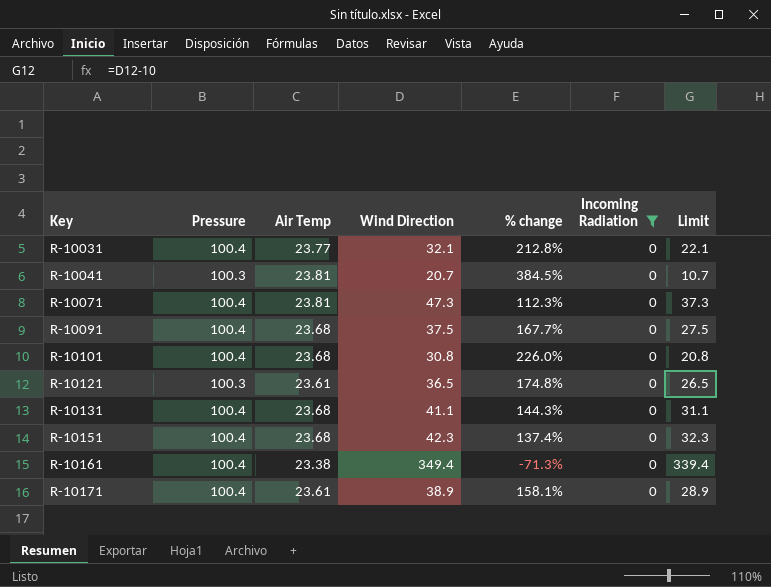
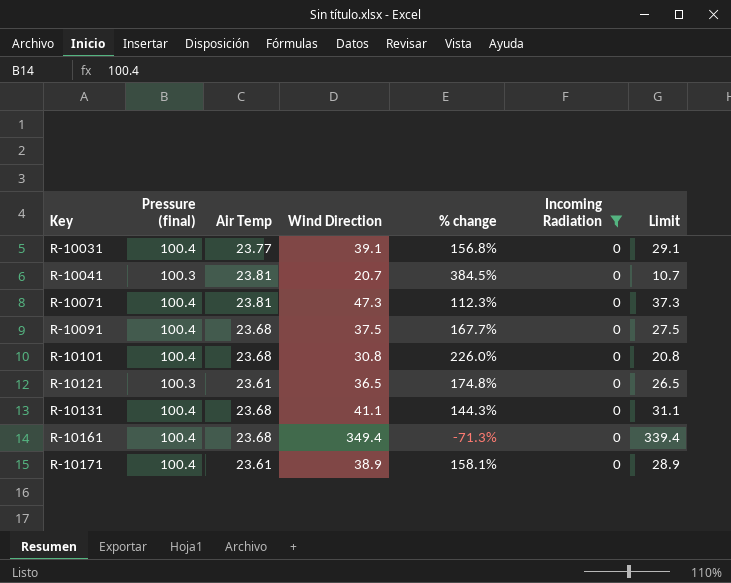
column name: Pressure -> Pressure (final)
row R-10151: 100.4 | 23.68 | 42.3 | 137.4% | 0 | 32.3 -> none
R-10031 | Wind Direction: 32.1 -> 39.1
R-10031 | % change: 212.8% -> 156.8%
R-10031 | Limit: 22.1 -> 29.1
R-10161 | Air Temp: 23.38 -> 23.68

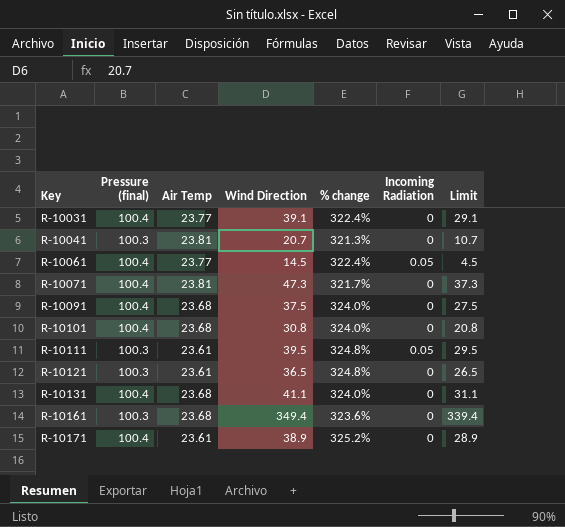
filter: Incoming Radiation = 0 -> none
column % change | formula: ([Pressure (final)] - [Wind Direction]) / [Wind Direction] -> ([Pressure (final)] - [Air Temp]) / [Air Temp]
R-10161 | Pressure (final): 100.4 -> 100.3

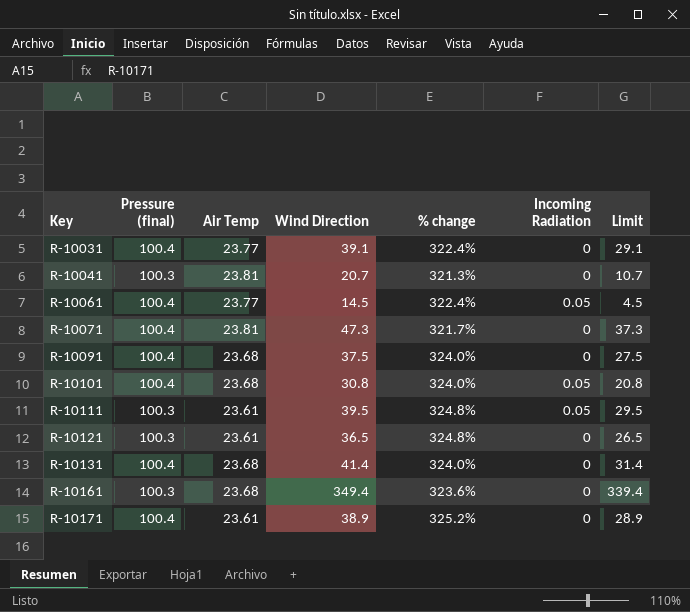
R-10101 | Incoming Radiation: 0 -> 0.05
R-10131 | Wind Direction: 41.1 -> 41.4
R-10131 | Limit: 31.1 -> 31.4

